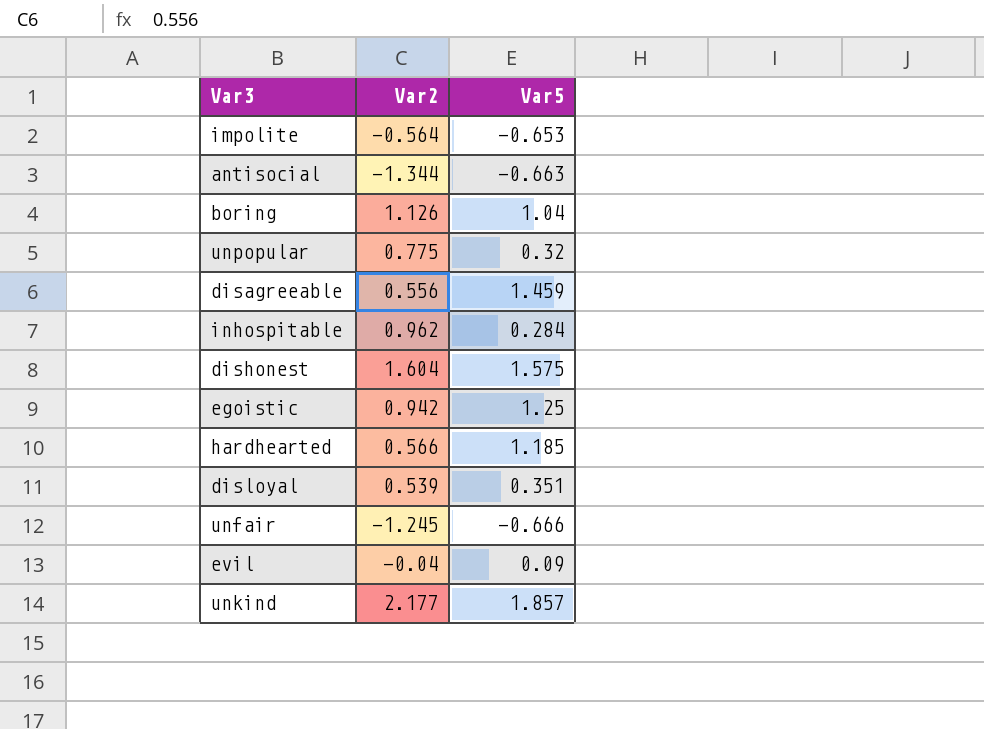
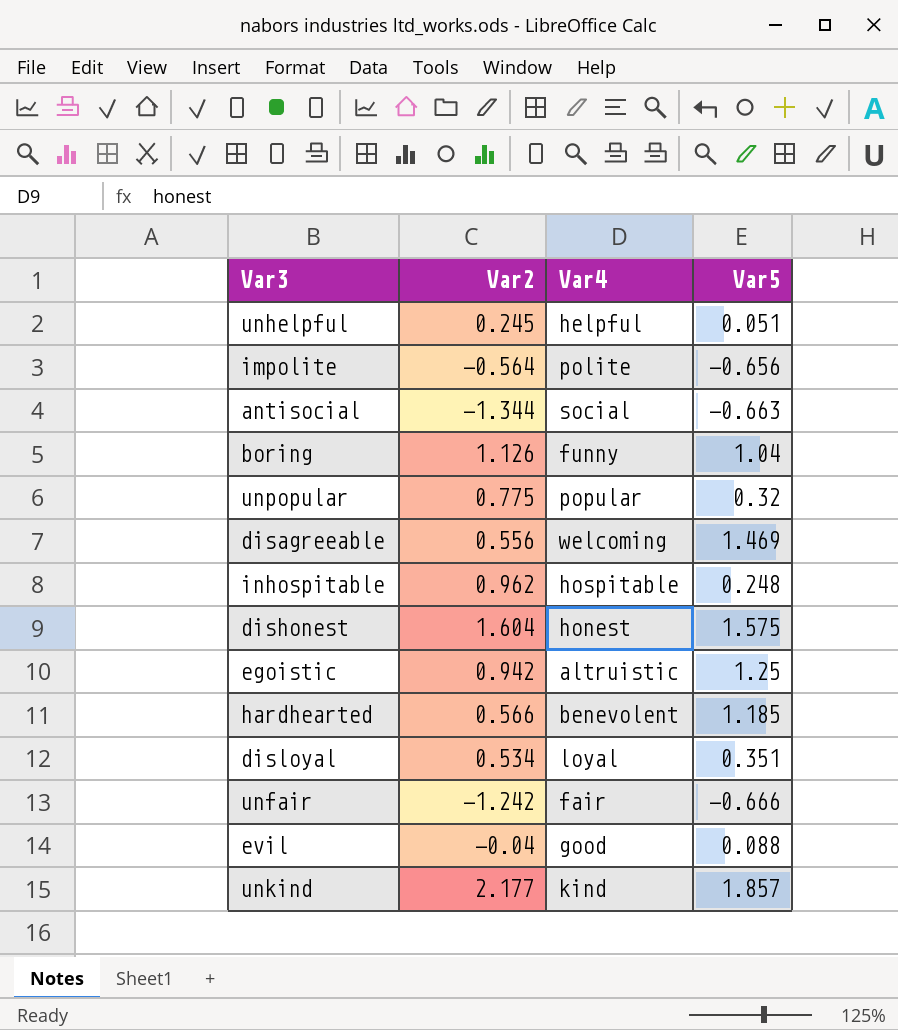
column Var4 | position: none -> 3
row unhelpful: none -> 0.245 | helpful | 0.051
impolite | Var5: -0.653 -> -0.656
disagreeable | Var5: 1.459 -> 1.469
inhospitable | Var5: 0.284 -> 0.248
disloyal | Var2: 0.539 -> 0.534
unfair | Var2: -1.245 -> -1.242
evil | Var5: 0.09 -> 0.088

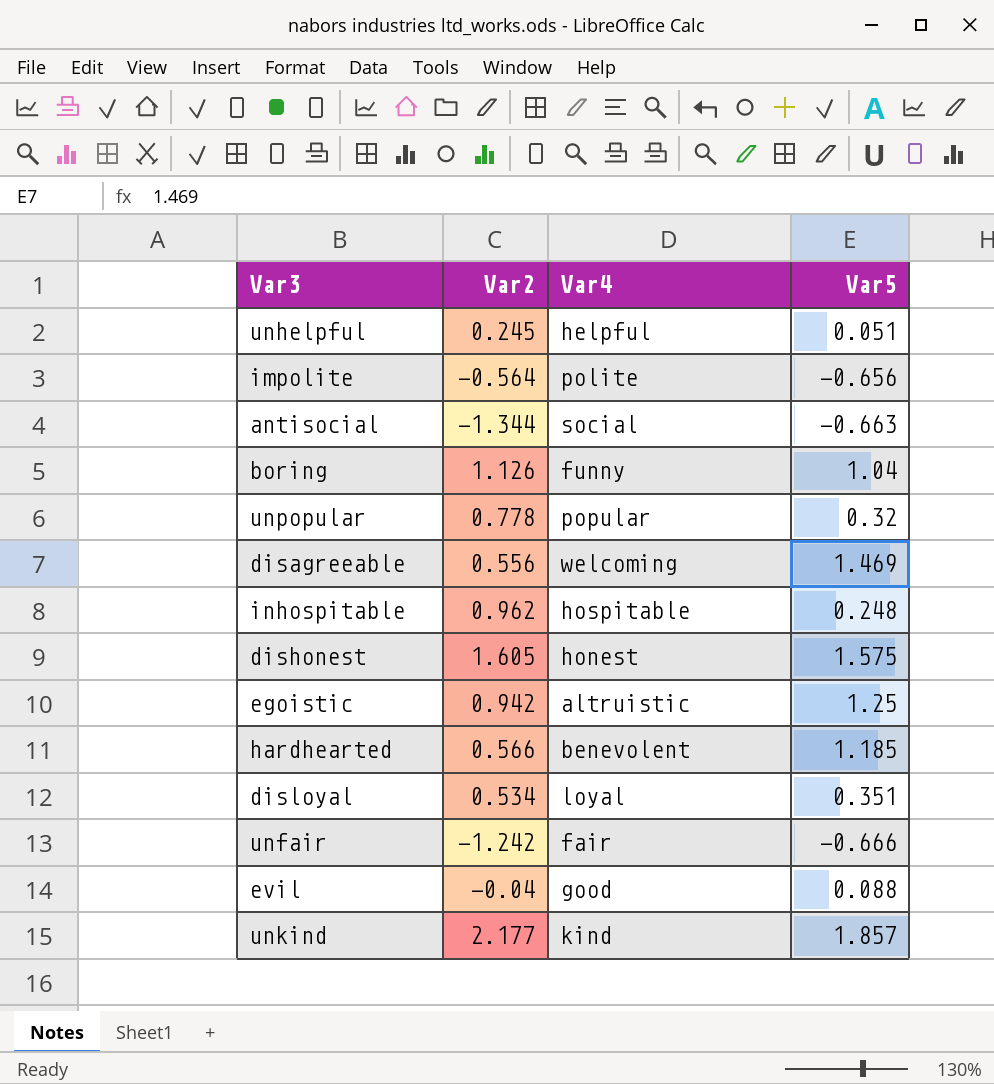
unpopular | Var2: 0.775 -> 0.778
dishonest | Var2: 1.604 -> 1.605

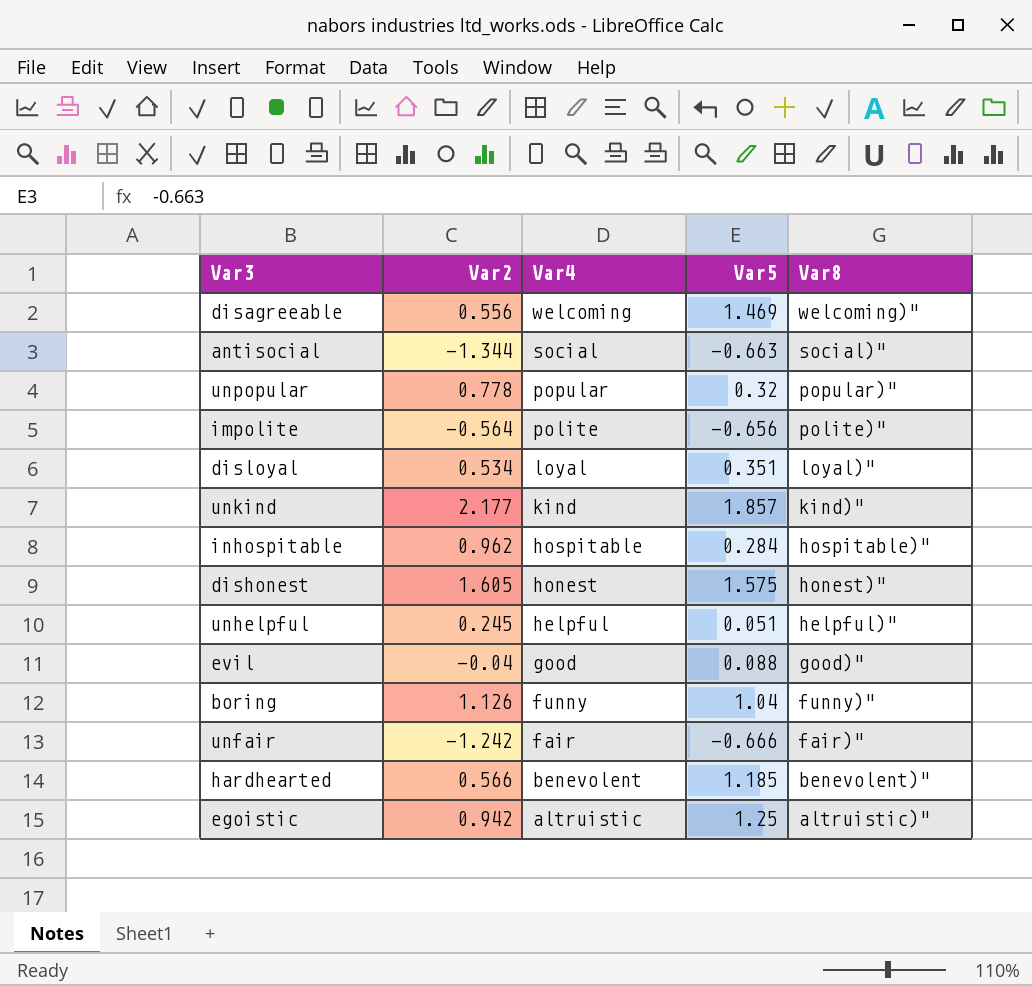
row order: none -> Var4 descending
column Var8 | position: none -> 5
inhospitable | Var5: 0.248 -> 0.284

